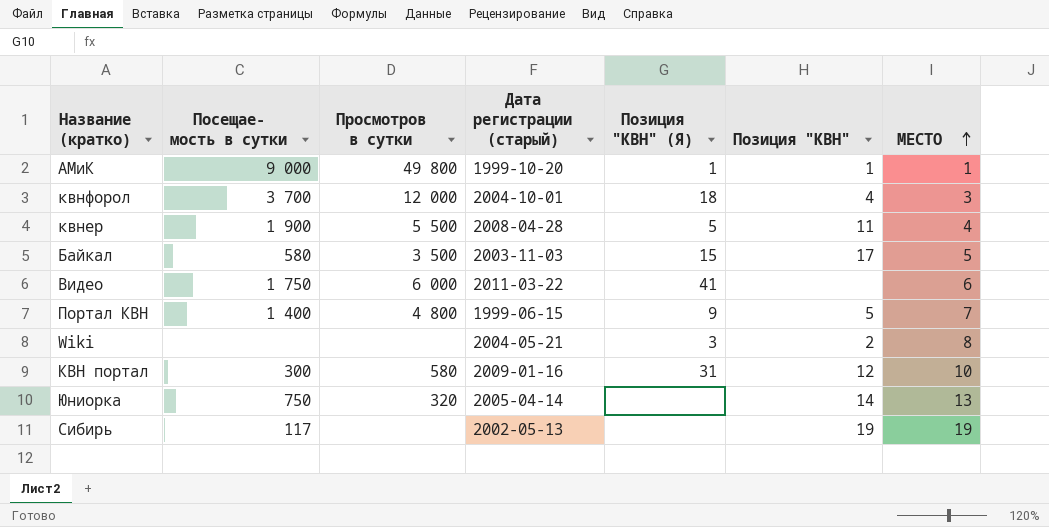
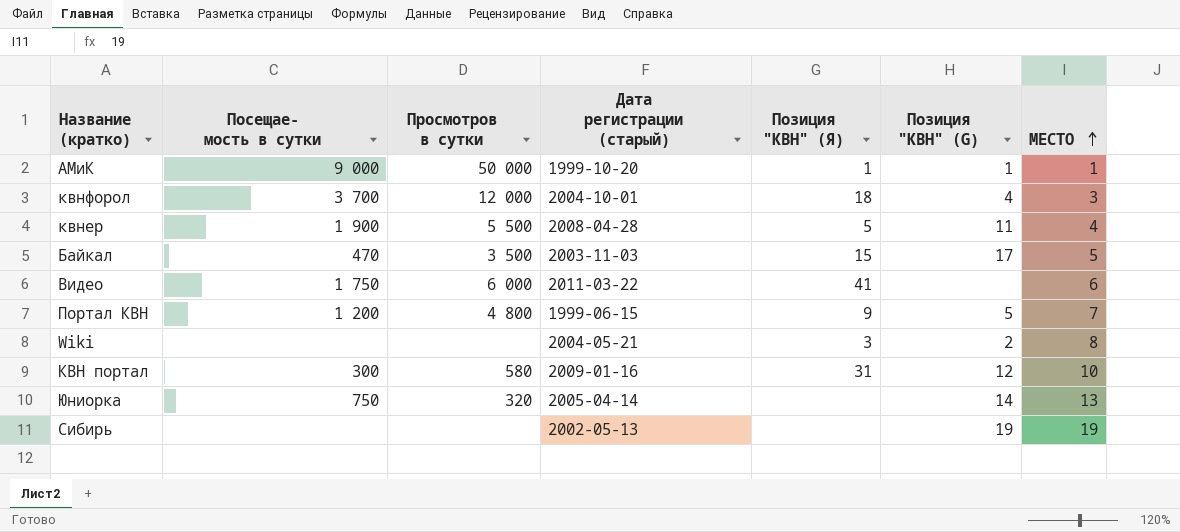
column name: Позиция "КВН" -> Позиция "КВН" (G)
АМиК | Просмотров в сутки: 49 800 -> 50 000
Байкал | Посещае- мость в сутки: 580 -> 470
Портал КВН | Посещае- мость в сутки: 1 400 -> 1 200
Сибирь | Посещае- мость в сутки: 117 -> none

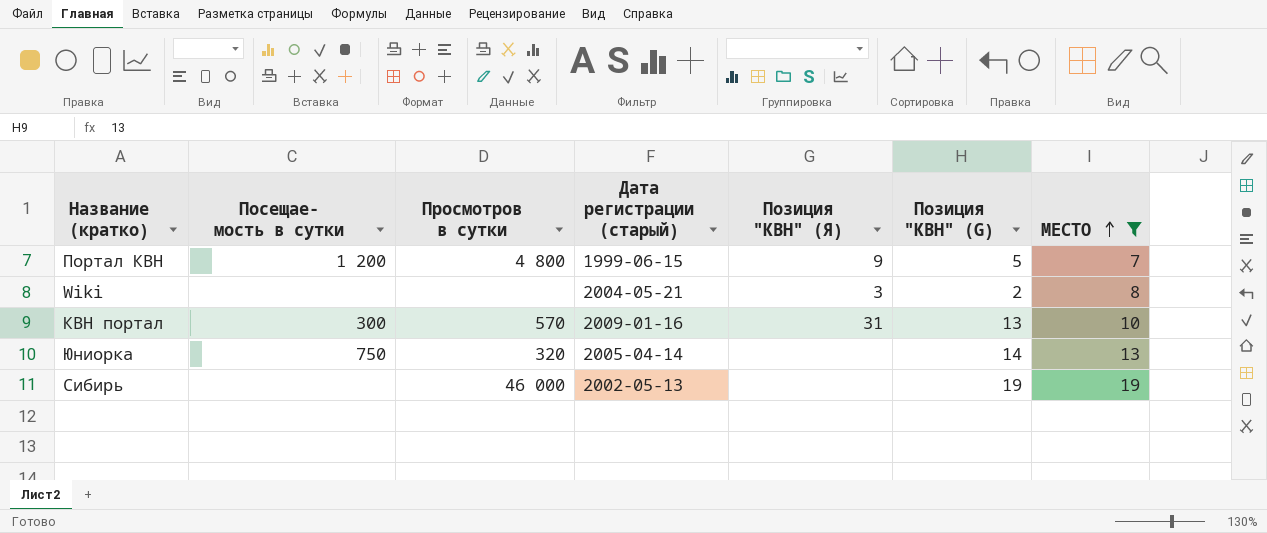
filter: none -> МЕСТО >= 7
КВН портал | Просмотров в сутки: 580 -> 570
КВН портал | Позиция "КВН" (G): 12 -> 13
Сибирь | Просмотров в сутки: none -> 46 000

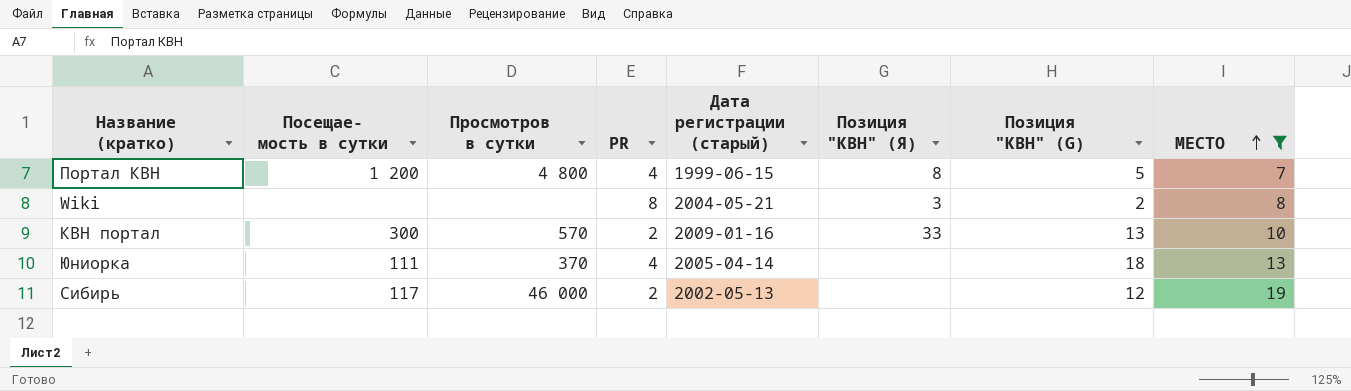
column PR | position: none -> 4
Портал КВН | Позиция "КВН" (Я): 9 -> 8
КВН портал | Позиция "КВН" (Я): 31 -> 33
Юниорка | Посещае- мость в сутки: 750 -> 111
Юниорка | Просмотров в сутки: 320 -> 370
Юниорка | Позиция "КВН" (G): 14 -> 18
Сибирь | Посещае- мость в сутки: none -> 117
Сибирь | Позиция "КВН" (G): 19 -> 12

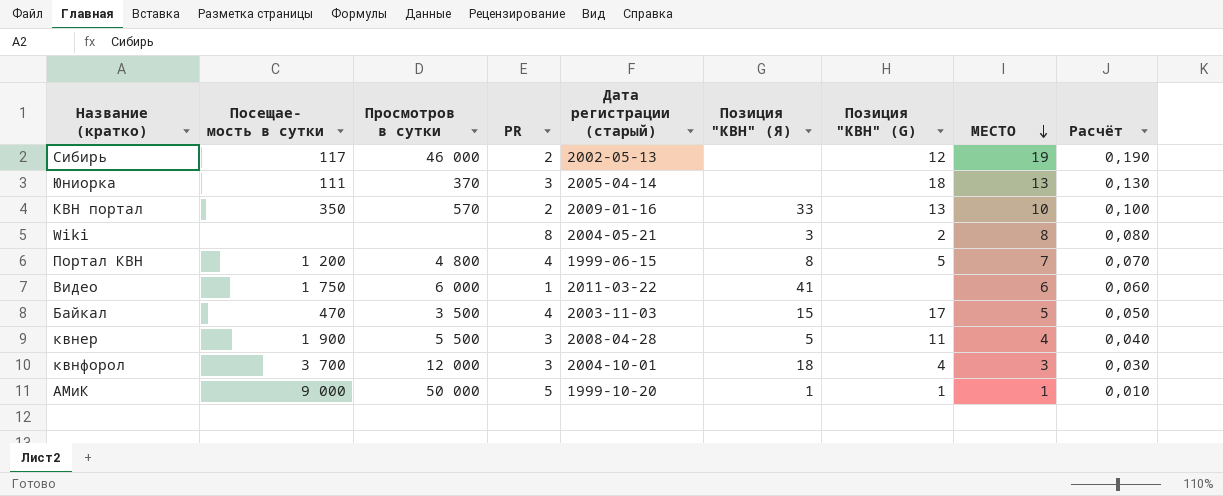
filter: МЕСТО >= 7 -> none
row order: МЕСТО ascending -> МЕСТО descending
column Расчёт | formula: none -> [МЕСТО] * 0,01
Юниорка | PR: 4 -> 3
КВН портал | Посещае- мость в сутки: 300 -> 350

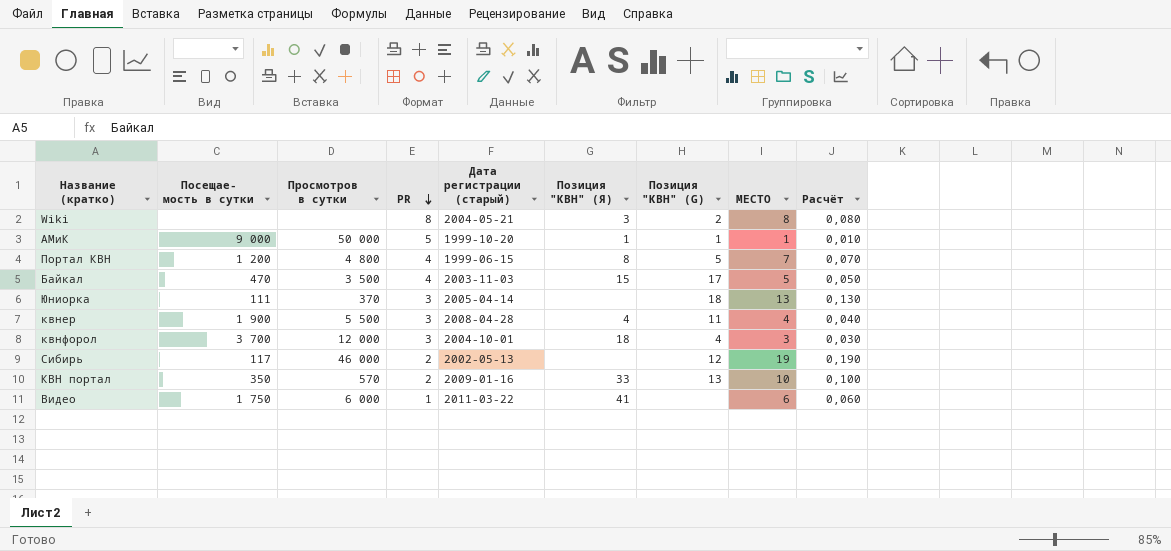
row order: МЕСТО descending -> PR descending
квнер | Позиция "КВН" (Я): 5 -> 4

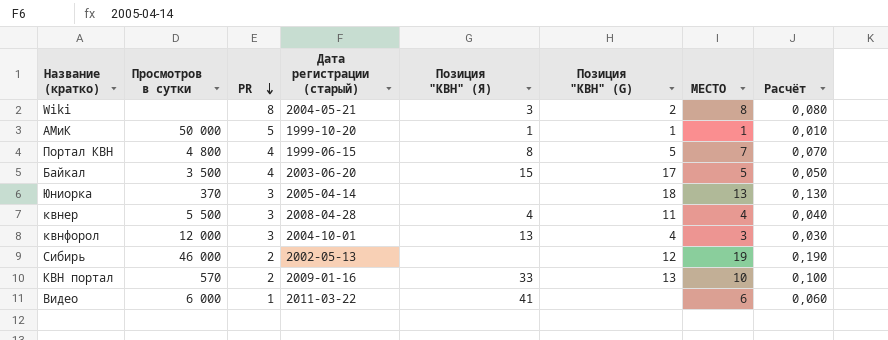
column Посещае- мость в сутки | position: 2 -> none
Байкал | Дата регистрации (старый): 2003-11-03 -> 2003-06-20
квнфорол | Позиция "КВН" (Я): 18 -> 13

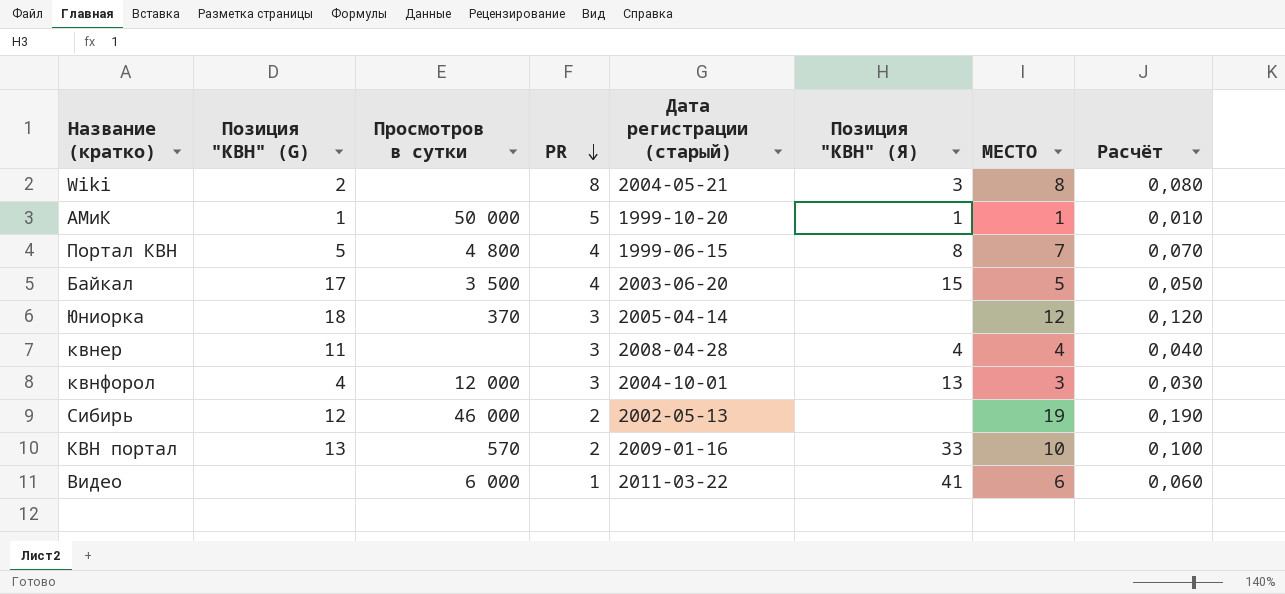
column Позиция "КВН" (G) | position: 6 -> 2
Юниорка | МЕСТО: 13 -> 12
Юниорка | Расчёт: 0,130 -> 0,120
квнер | Просмотров в сутки: 5 500 -> none

